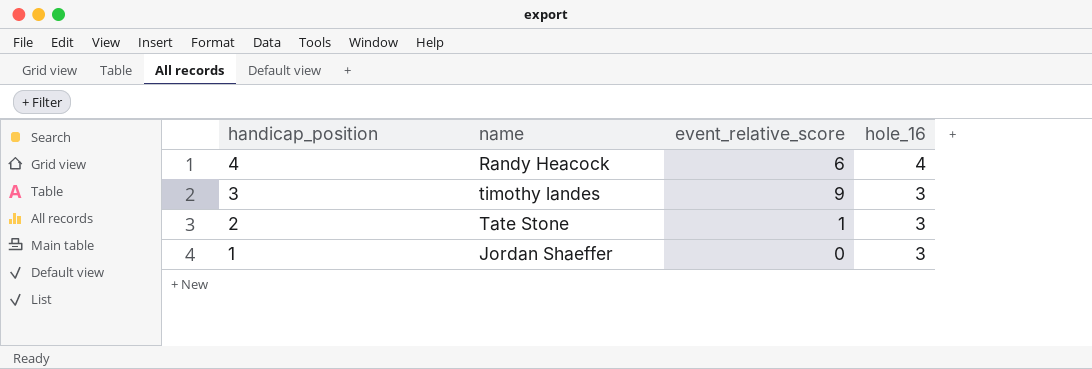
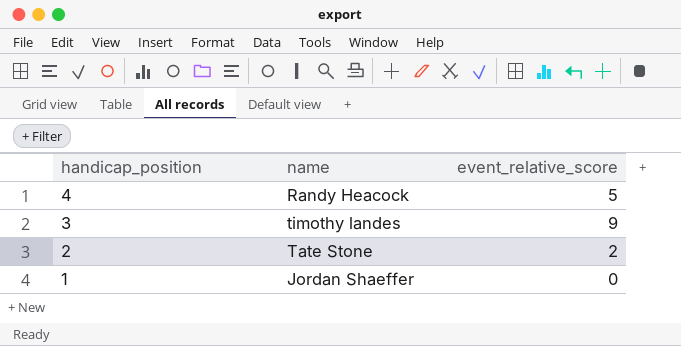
column hole_16 | position: 4 -> none
4 | event_relative_score: 6 -> 5
2 | event_relative_score: 1 -> 2

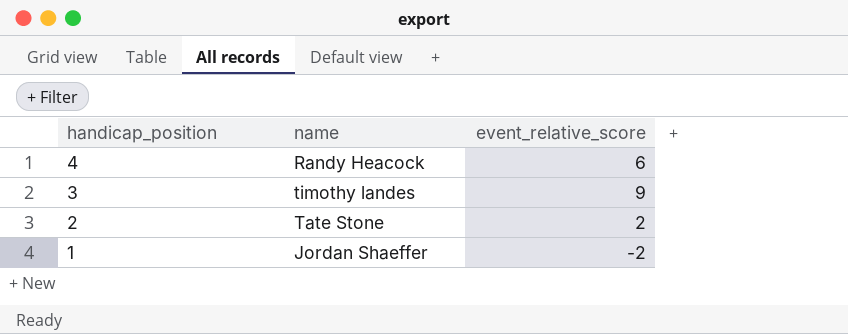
4 | event_relative_score: 5 -> 6
1 | event_relative_score: 0 -> -2

